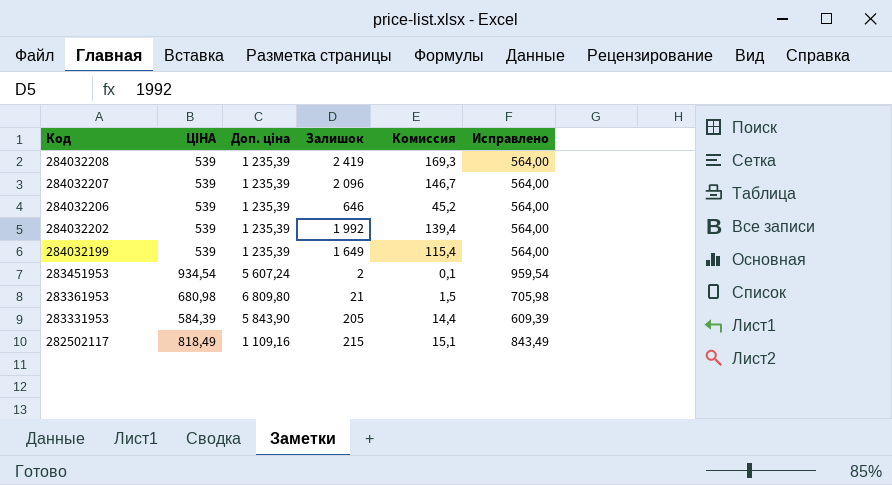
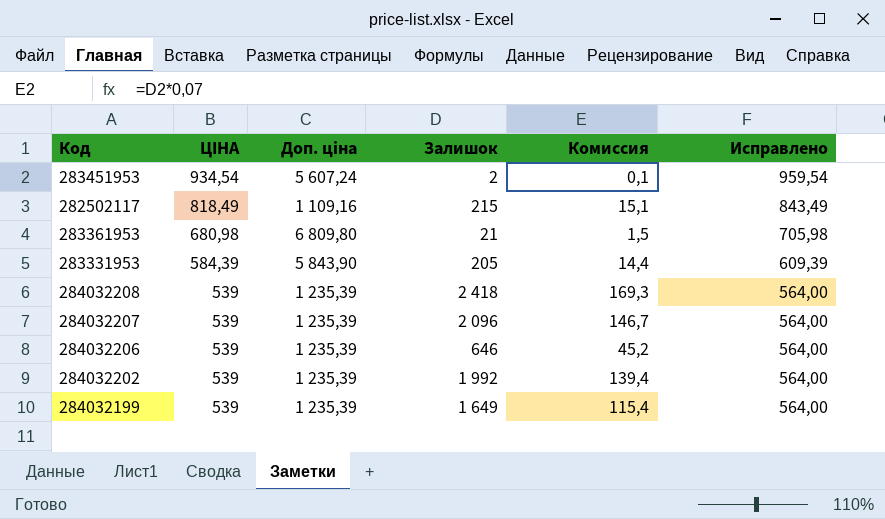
row order: Код descending -> ЦІНА descending
284032208 | Залишок: 2 419 -> 2 418

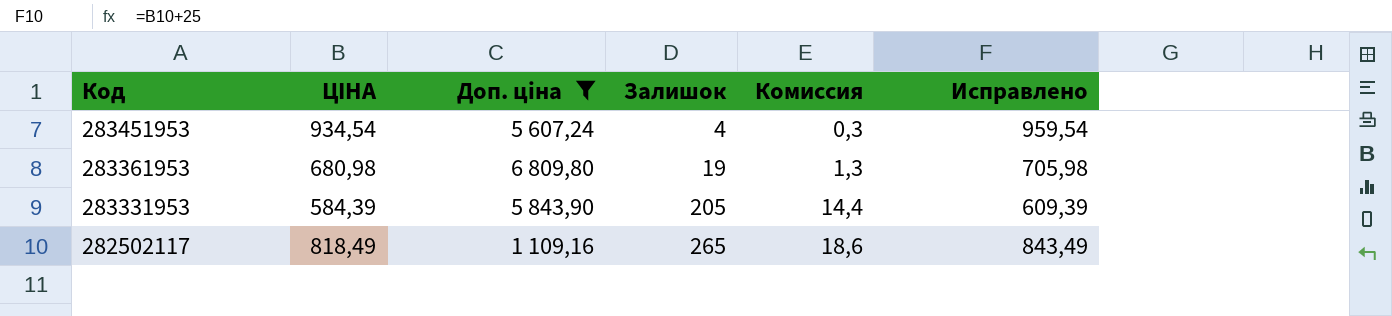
filter: none -> Доп. ціна != 1 235,39
row order: ЦІНА descending -> Код descending
283451953 | Залишок: 2 -> 4
283451953 | Комиссия: 0,1 -> 0,3
283361953 | Залишок: 21 -> 19
283361953 | Комиссия: 1,5 -> 1,3
282502117 | Залишок: 215 -> 265
282502117 | Комиссия: 15,1 -> 18,6

